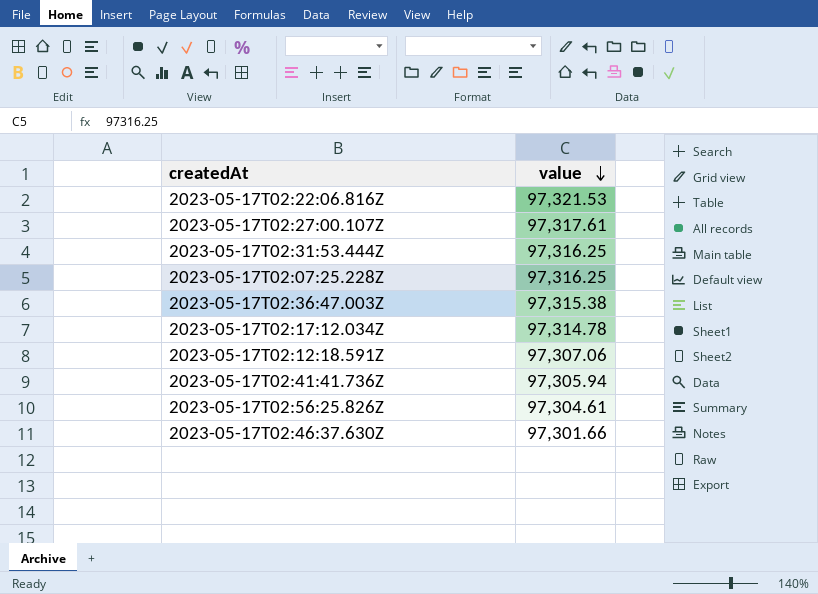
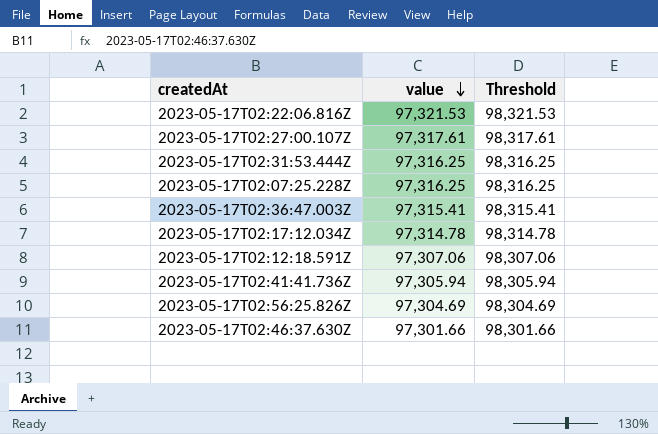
column Threshold | formula: none -> [value] + 1000
2023-05-17T02:36:47.003Z | value: 97,315.38 -> 97,315.41
2023-05-17T02:56:25.826Z | value: 97,304.61 -> 97,304.69

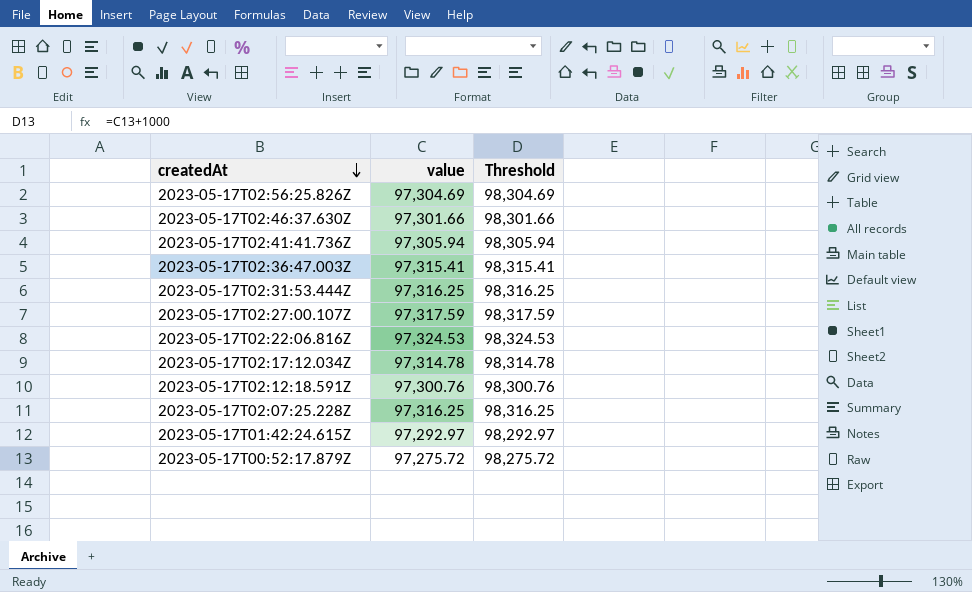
row order: value descending -> createdAt descending
2023-05-17T02:27:00.107Z | value: 97,317.61 -> 97,317.59
2023-05-17T02:27:00.107Z | Threshold: 98,317.61 -> 98,317.59
2023-05-17T02:22:06.816Z | value: 97,321.53 -> 97,324.53
2023-05-17T02:22:06.816Z | Threshold: 98,321.53 -> 98,324.53
2023-05-17T02:12:18.591Z | value: 97,307.06 -> 97,300.76
2023-05-17T02:12:18.591Z | Threshold: 98,307.06 -> 98,300.76
row 2023-05-17T01:42:24.615Z: none -> 97,292.97 | 98,292.97
row 2023-05-17T00:52:17.879Z: none -> 97,275.72 | 98,275.72

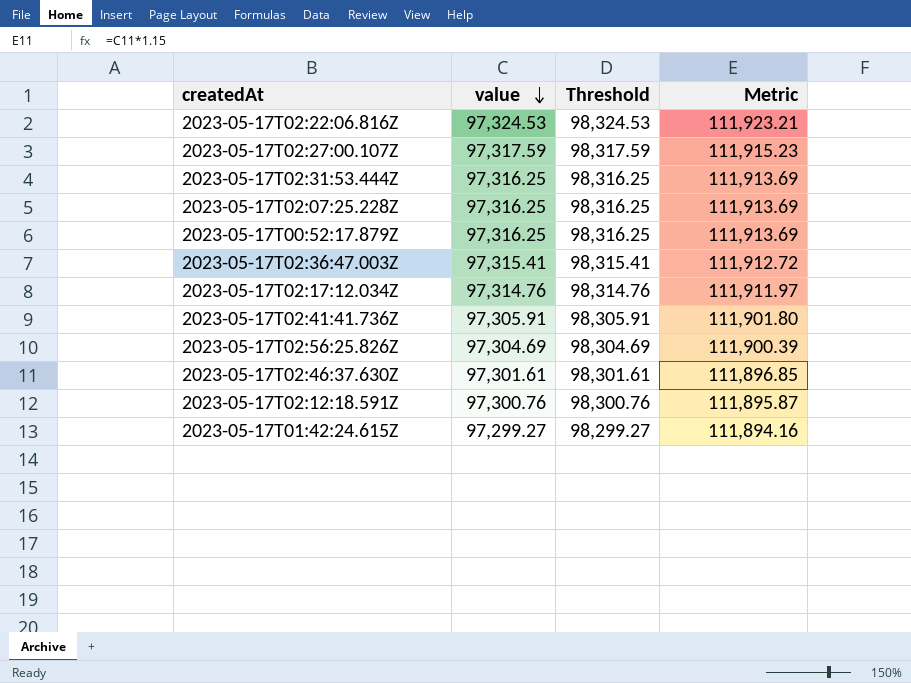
row order: createdAt descending -> value descending
column Metric | formula: none -> [value] * 1.15
2023-05-17T00:52:17.879Z | value: 97,275.72 -> 97,316.25
2023-05-17T00:52:17.879Z | Threshold: 98,275.72 -> 98,316.25
2023-05-17T02:17:12.034Z | value: 97,314.78 -> 97,314.76
2023-05-17T02:17:12.034Z | Threshold: 98,314.78 -> 98,314.76
2023-05-17T02:41:41.736Z | value: 97,305.94 -> 97,305.91
2023-05-17T02:41:41.736Z | Threshold: 98,305.94 -> 98,305.91
2023-05-17T02:46:37.630Z | value: 97,301.66 -> 97,301.61
2023-05-17T02:46:37.630Z | Threshold: 98,301.66 -> 98,301.61
2023-05-17T01:42:24.615Z | value: 97,292.97 -> 97,299.27
2023-05-17T01:42:24.615Z | Threshold: 98,292.97 -> 98,299.27

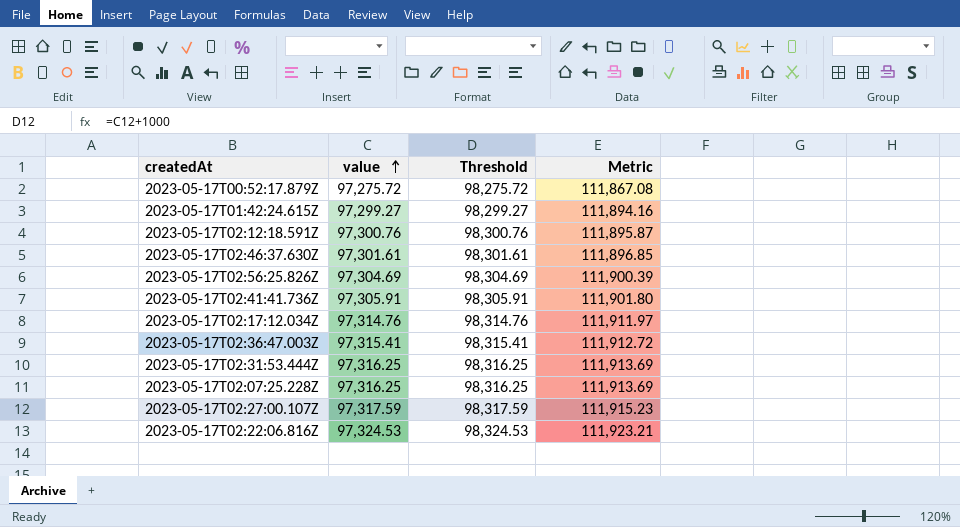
row order: value descending -> value ascending
2023-05-17T00:52:17.879Z | value: 97,316.25 -> 97,275.72
2023-05-17T00:52:17.879Z | Threshold: 98,316.25 -> 98,275.72
2023-05-17T00:52:17.879Z | Metric: 111,913.69 -> 111,867.08

